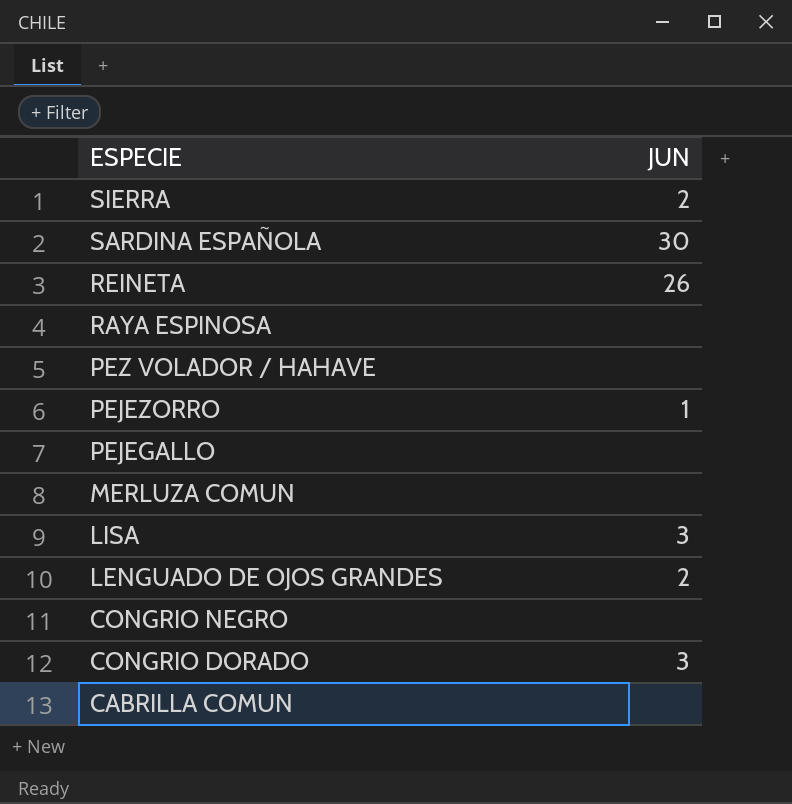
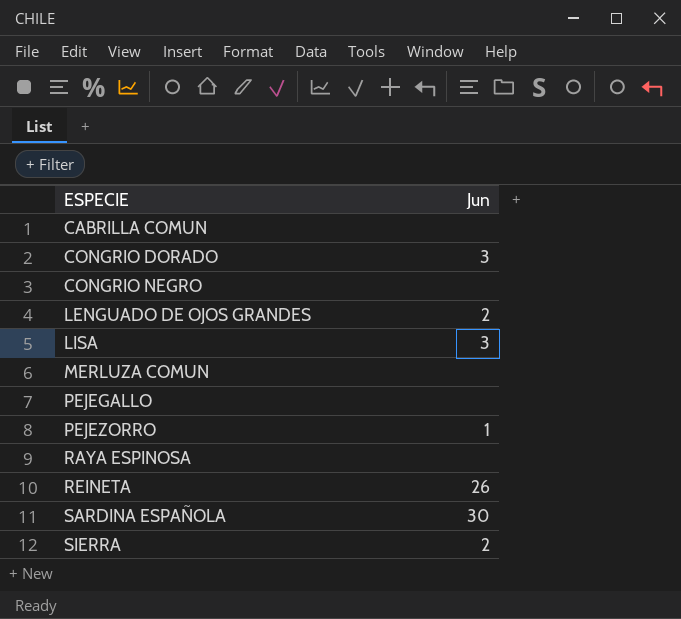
row order: ESPECIE descending -> ESPECIE ascending
column name: JUN -> Jun
row PEZ VOLADOR / HAHAVE: none -> none

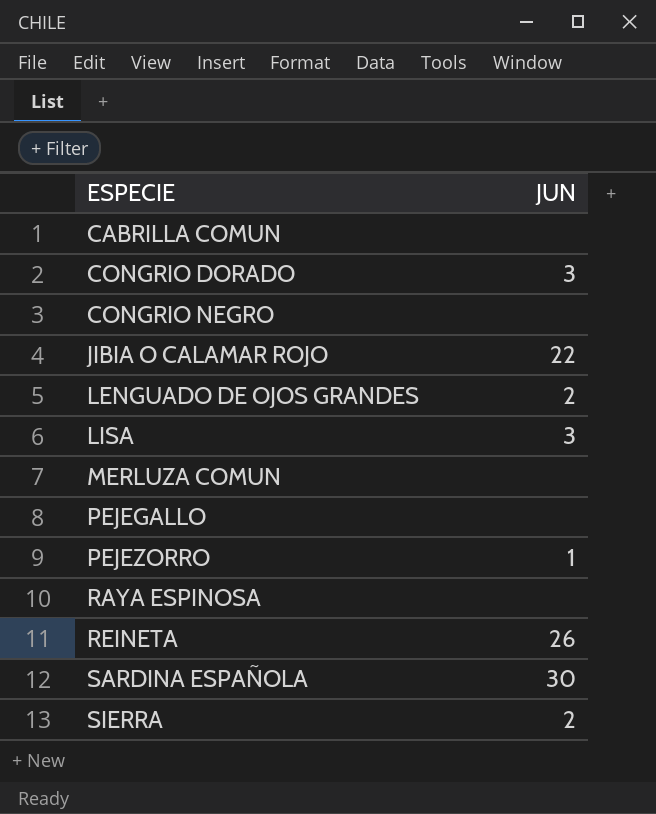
column name: Jun -> JUN
row JIBIA O CALAMAR ROJO: none -> 22

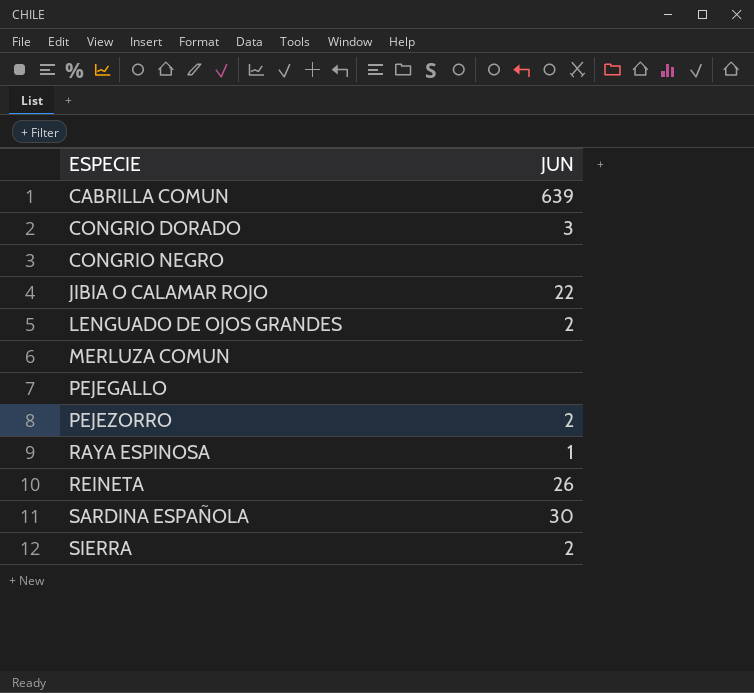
row LISA: 3 -> none
CABRILLA COMUN | JUN: none -> 639
PEJEZORRO | JUN: 1 -> 2
RAYA ESPINOSA | JUN: none -> 1

